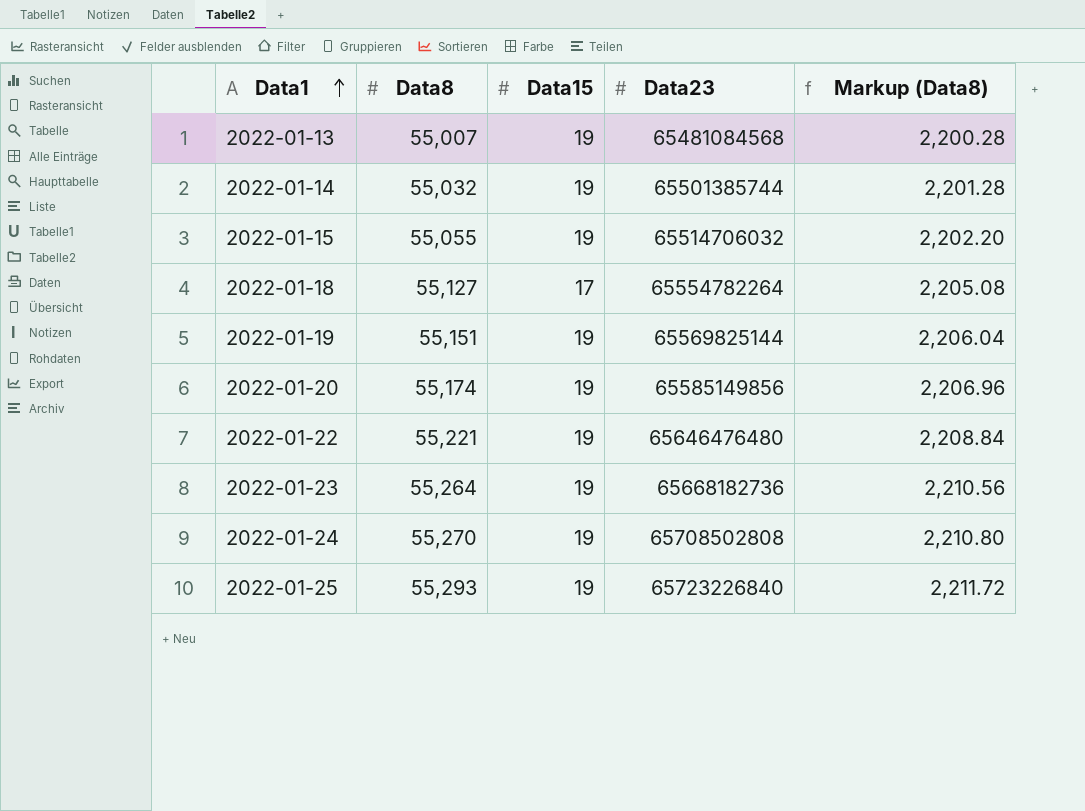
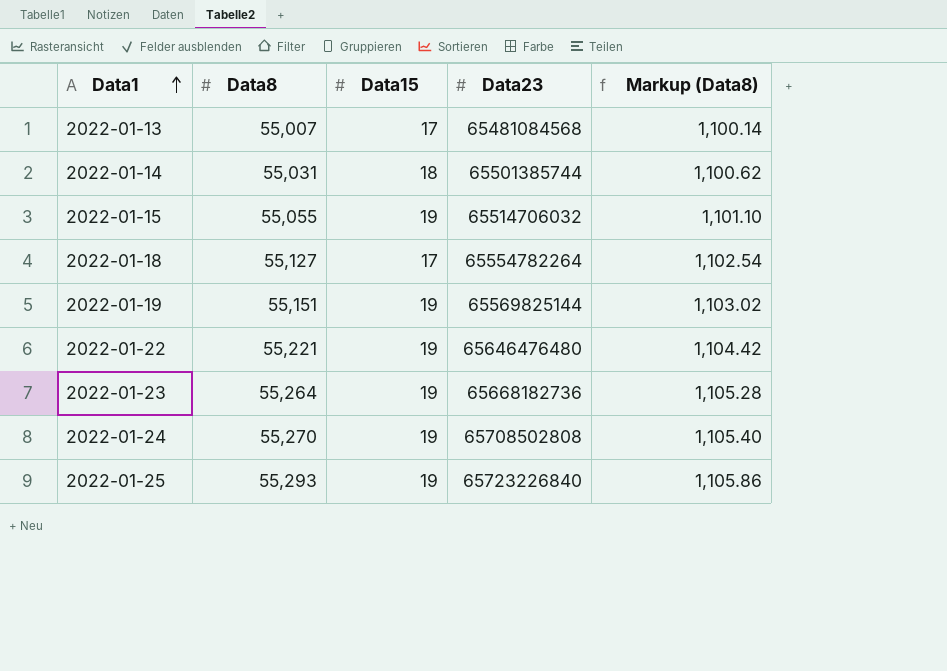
column Markup (Data8) | formula: [Data8] * 0.04 -> [Data8] * 0.02
row 2022-01-20: 55,174 | 19 | 65585149856 | 2,206.96 -> none
2022-01-13 | Data15: 19 -> 17
2022-01-14 | Data8: 55,032 -> 55,031
2022-01-14 | Data15: 19 -> 18

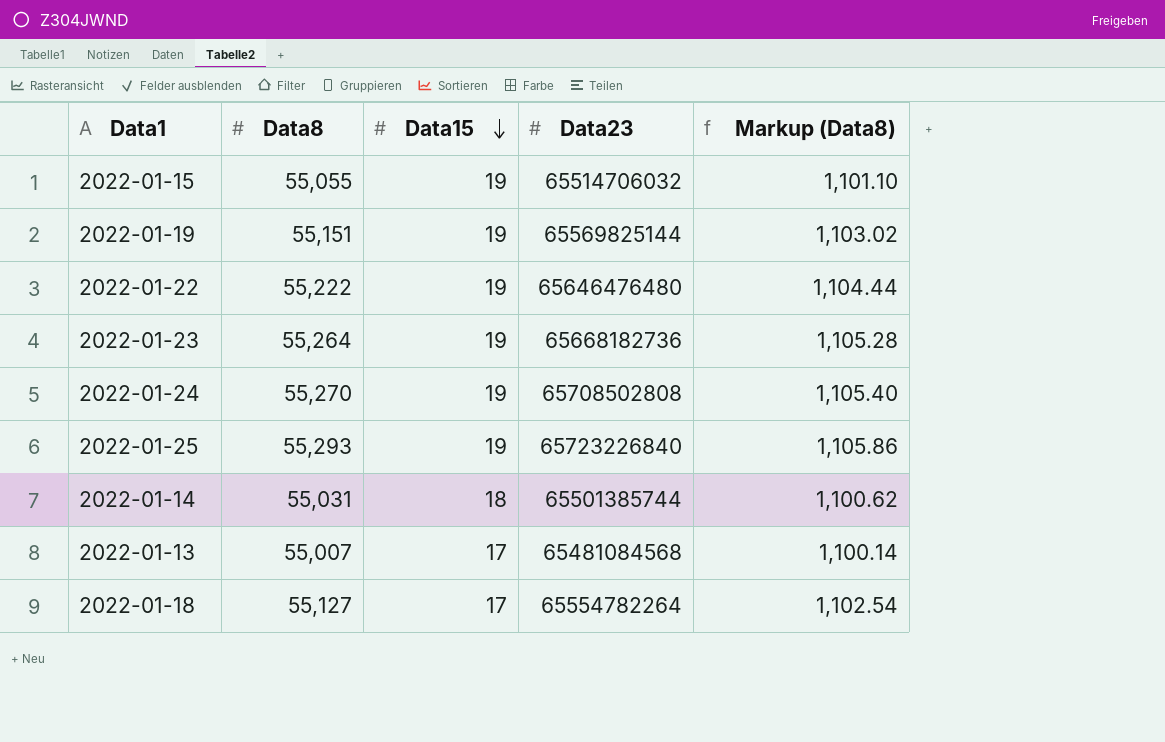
row order: Data1 ascending -> Data15 descending
2022-01-22 | Data8: 55,221 -> 55,222
2022-01-22 | Markup (Data8): 1,104.42 -> 1,104.44

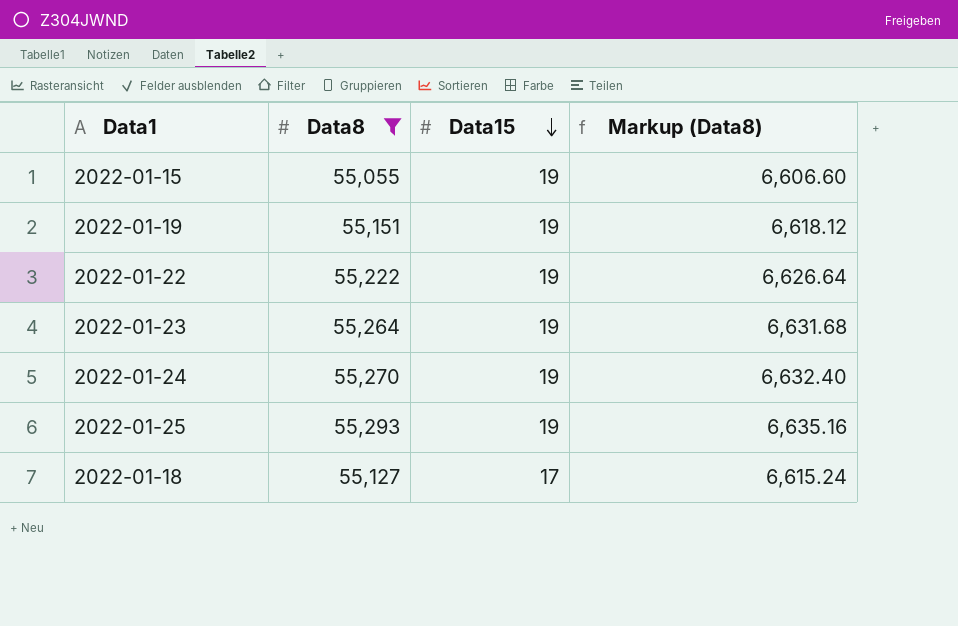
filter: none -> Data8 >= 55,055
column Data23 | position: 4 -> none
column Markup (Data8) | formula: [Data8] * 0.02 -> [Data8] * 0.12

